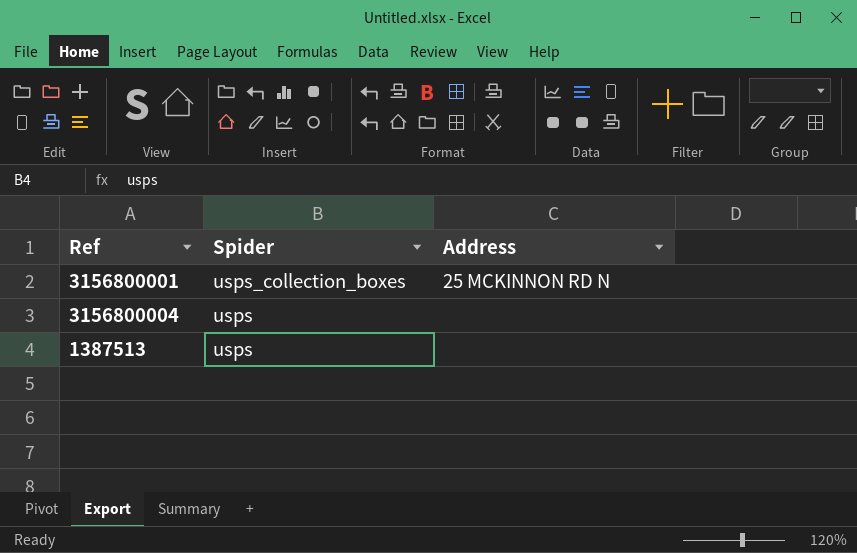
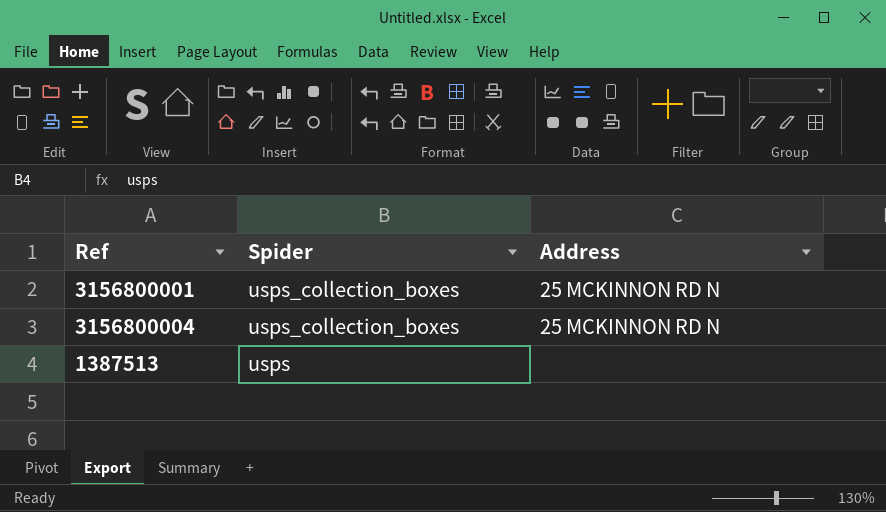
3156800004 | Spider: usps -> usps_collection_boxes
3156800004 | Address: none -> 25 MCKINNON RD N

